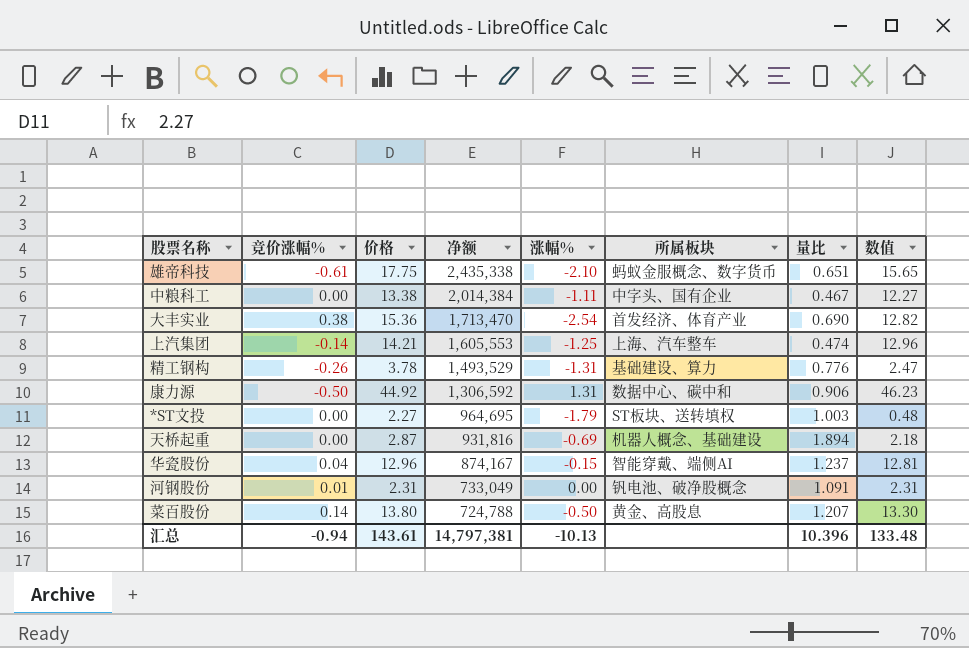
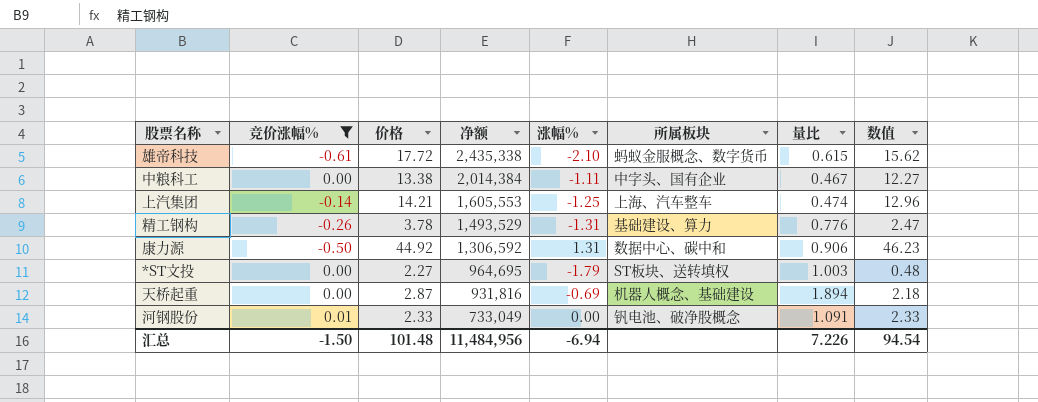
filter: none -> 竞价涨幅% <= 0.01
雄帝科技 | 价格: 17.75 -> 17.72
雄帝科技 | 量比: 0.651 -> 0.615
雄帝科技 | 数值: 15.65 -> 15.62
河钢股份 | 价格: 2.31 -> 2.33
河钢股份 | 数值: 2.31 -> 2.33
汇总 | 竞价涨幅%: -0.94 -> -1.50
汇总 | 价格: 143.61 -> 101.48
汇总 | 净额: 14,797,381 -> 11,484,956
汇总 | 涨幅%: -10.13 -> -6.94
汇总 | 量比: 10.396 -> 7.226
汇总 | 数值: 133.48 -> 94.54

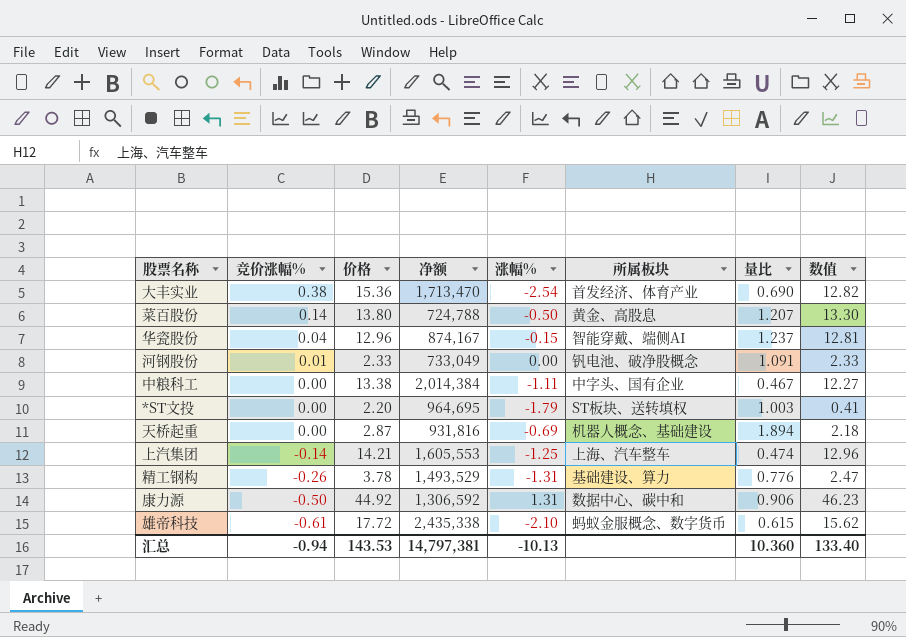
filter: 竞价涨幅% <= 0.01 -> none
row order: 净额 descending -> 竞价涨幅% descending
*ST文投 | 价格: 2.27 -> 2.20
*ST文投 | 数值: 0.48 -> 0.41
汇总 | 竞价涨幅%: -1.50 -> -0.94
汇总 | 价格: 101.48 -> 143.53
汇总 | 净额: 11,484,956 -> 14,797,381
汇总 | 涨幅%: -6.94 -> -10.13
汇总 | 量比: 7.226 -> 10.360
汇总 | 数值: 94.54 -> 133.40

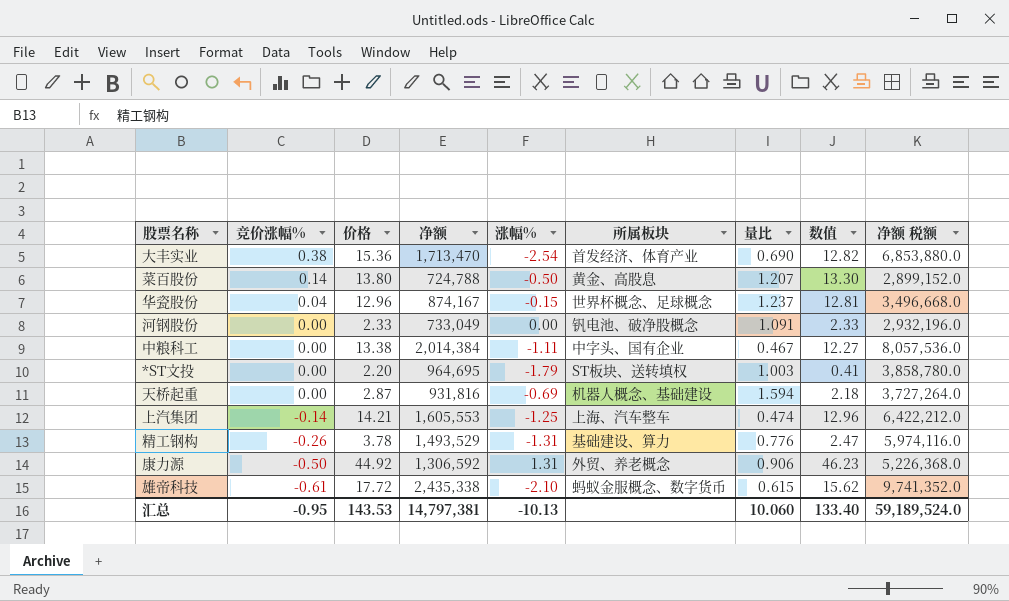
column 净额 税额 | formula: none -> [净额] * 4
华瓷股份 | 所属板块: 智能穿戴、端侧AI -> 世界杯概念、足球概念
河钢股份 | 竞价涨幅%: 0.01 -> 0.00
天桥起重 | 量比: 1.894 -> 1.594
康力源 | 所属板块: 数据中心、碳中和 -> 外贸、养老概念
汇总 | 竞价涨幅%: -0.94 -> -0.95
汇总 | 量比: 10.360 -> 10.060

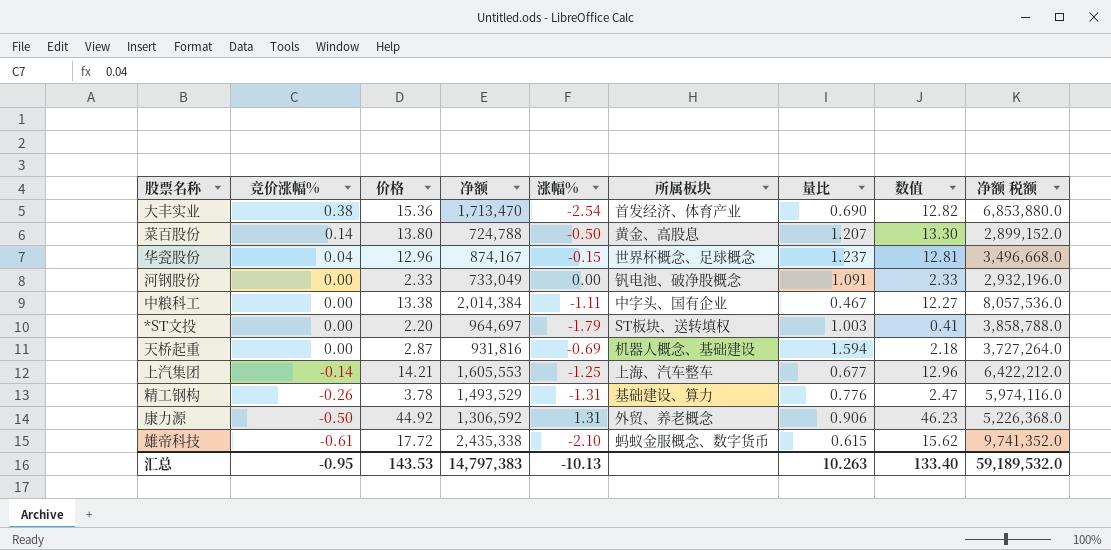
*ST文投 | 净额: 964,695 -> 964,697
*ST文投 | 净额 税额: 3,858,780.0 -> 3,858,788.0
上汽集团 | 量比: 0.474 -> 0.677
汇总 | 净额: 14,797,381 -> 14,797,383
汇总 | 量比: 10.060 -> 10.263
汇总 | 净额 税额: 59,189,524.0 -> 59,189,532.0

